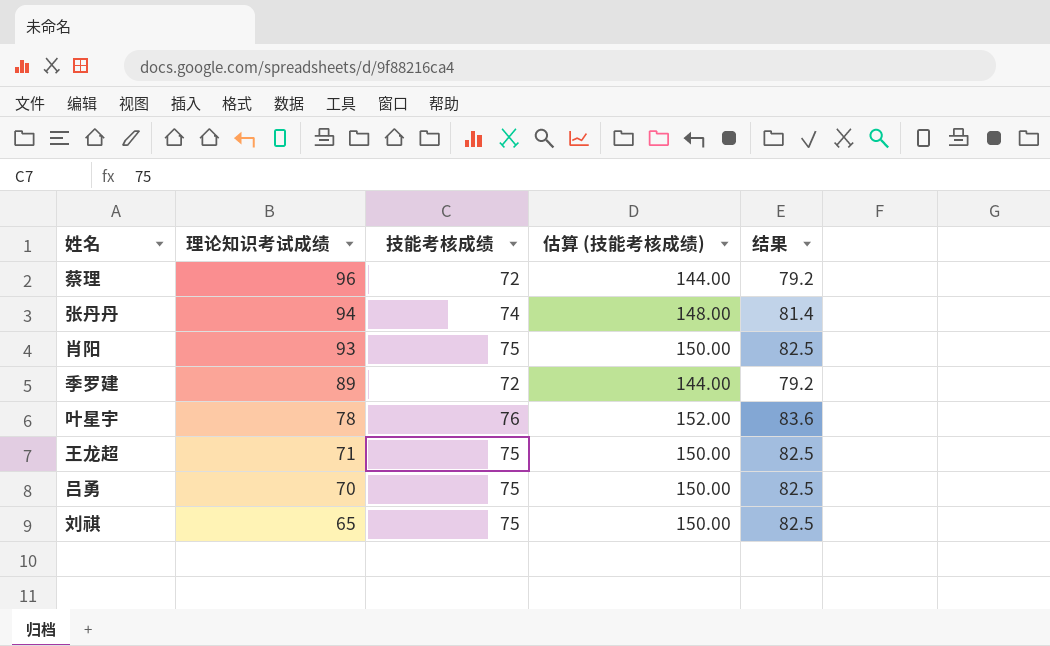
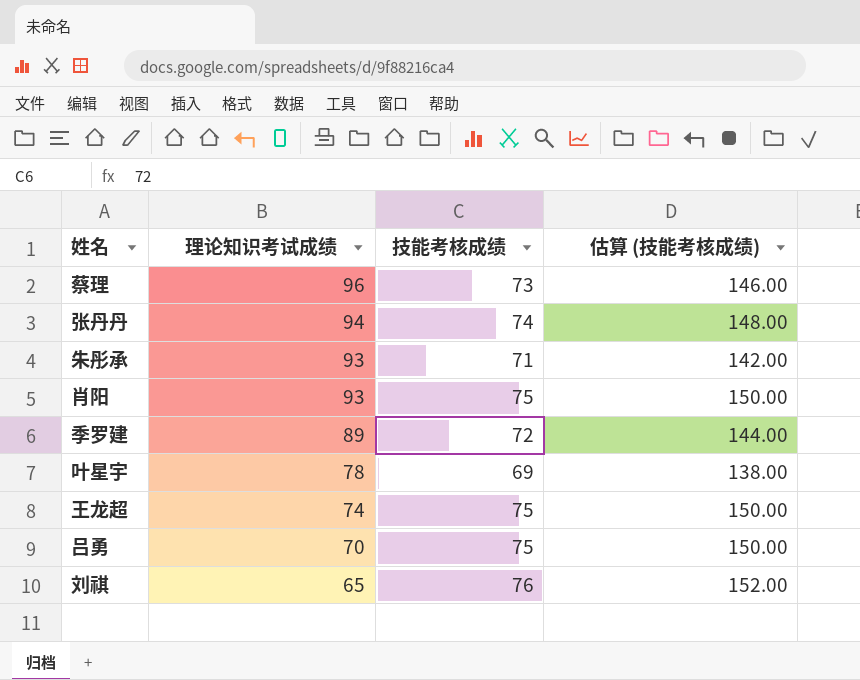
column 结果 | formula: [技能考核成绩] * 1.1 -> none
蔡理 | 技能考核成绩: 72 -> 73
蔡理 | 估算 (技能考核成绩): 144.00 -> 146.00
row 朱彤承: none -> 93 | 71 | 142.00
叶星宇 | 技能考核成绩: 76 -> 69
叶星宇 | 估算 (技能考核成绩): 152.00 -> 138.00
王龙超 | 理论知识考试成绩: 71 -> 74
刘祺 | 技能考核成绩: 75 -> 76
刘祺 | 估算 (技能考核成绩): 150.00 -> 152.00

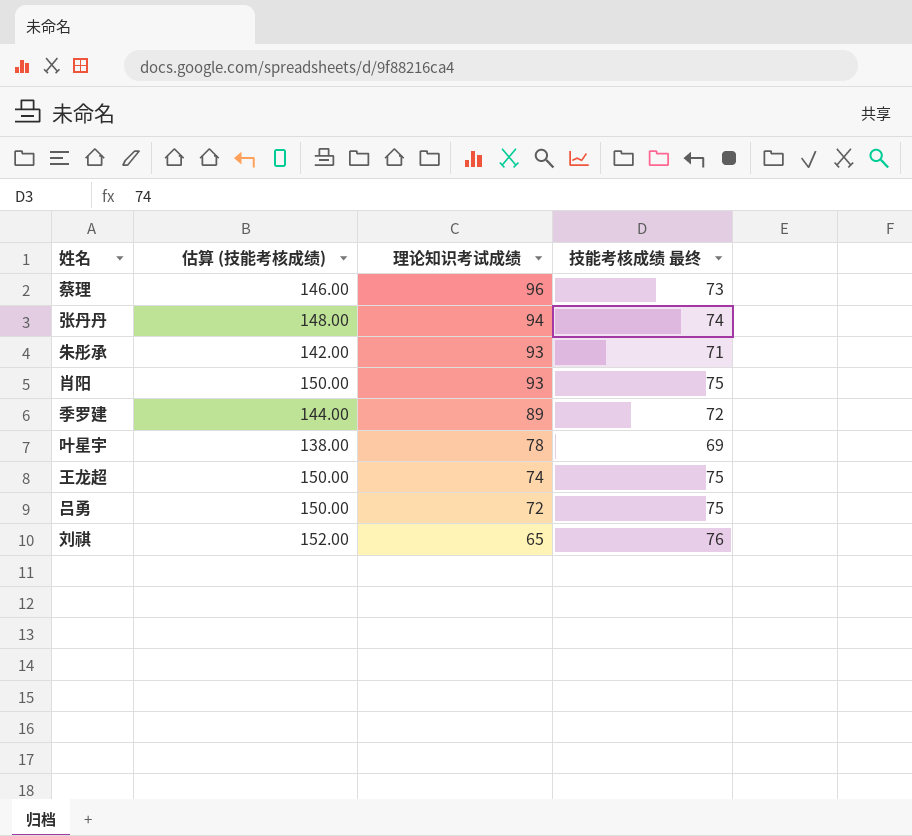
column 估算 (技能考核成绩) | position: 4 -> 2
column name: 技能考核成绩 -> 技能考核成绩 最终
吕勇 | 理论知识考试成绩: 70 -> 72

